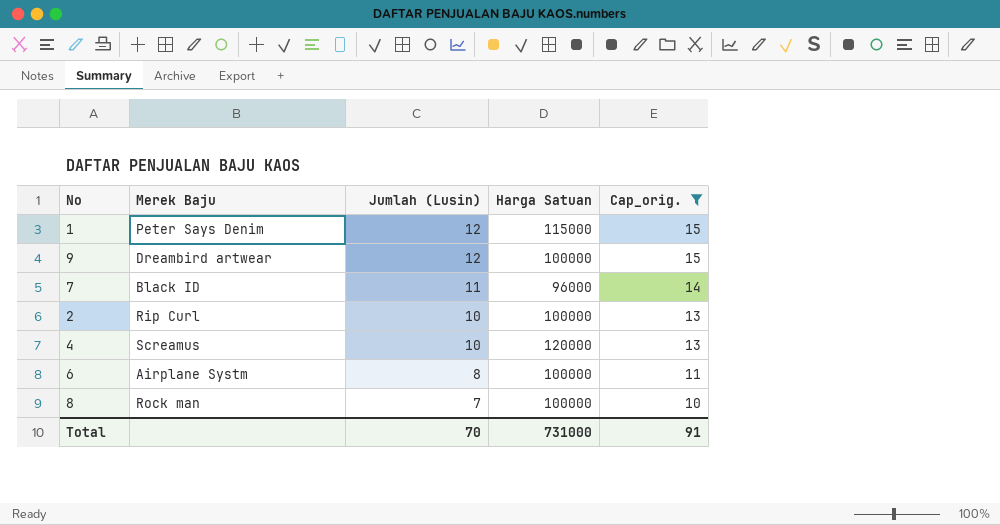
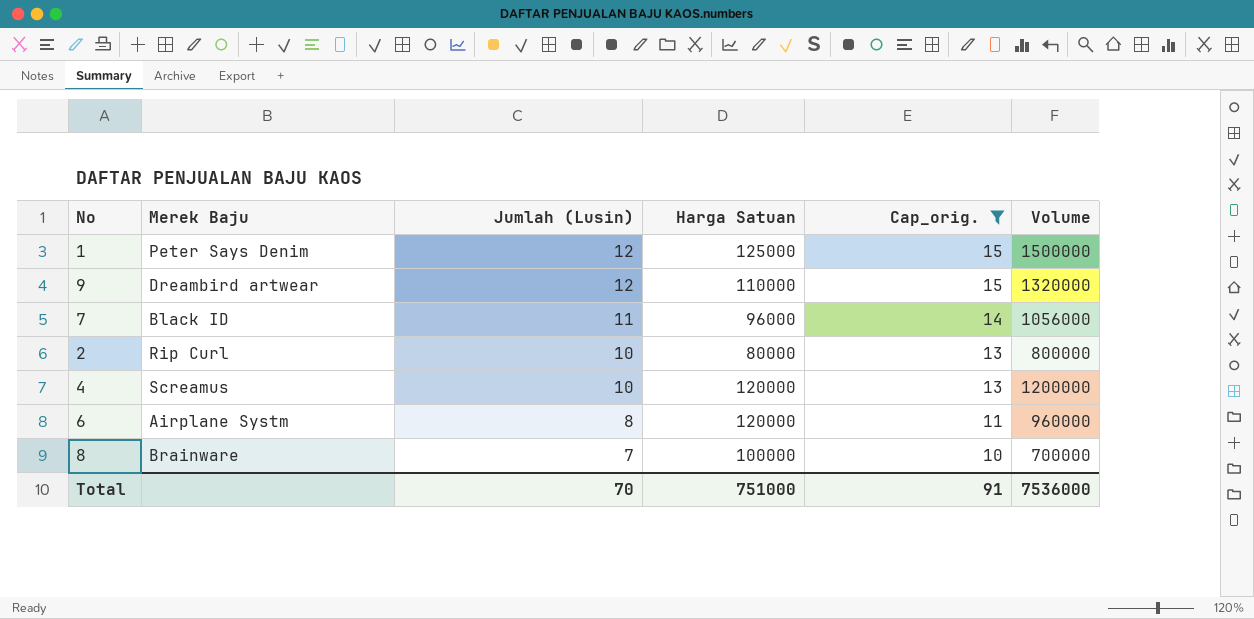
column Volume | formula: none -> [Jumlah (Lusin)] * [Harga Satuan]
1 | Harga Satuan: 115000 -> 125000
9 | Harga Satuan: 100000 -> 110000
2 | Harga Satuan: 100000 -> 80000
6 | Harga Satuan: 100000 -> 120000
8 | Merek Baju: Rock man -> Brainware
Total | Harga Satuan: 731000 -> 751000

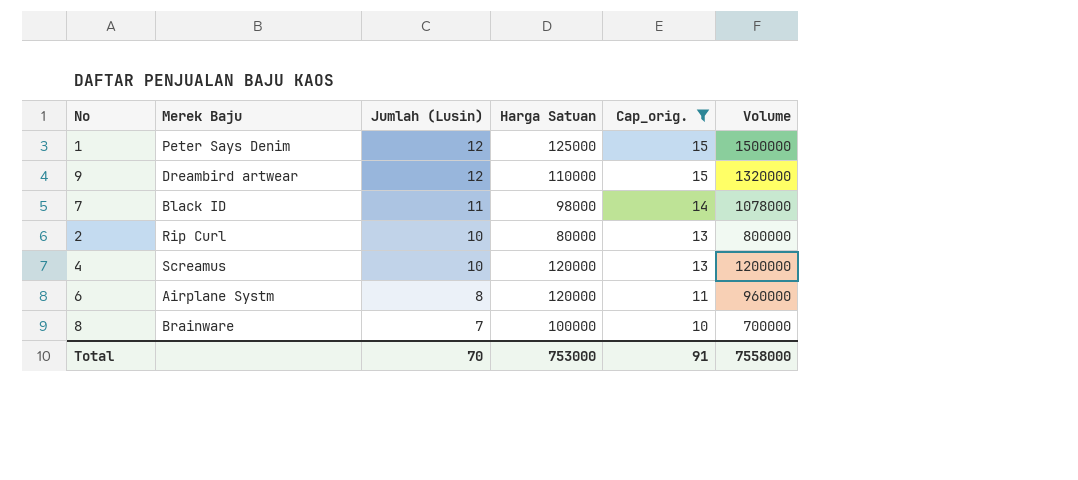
7 | Harga Satuan: 96000 -> 98000
7 | Volume: 1056000 -> 1078000
Total | Harga Satuan: 751000 -> 753000
Total | Volume: 7536000 -> 7558000

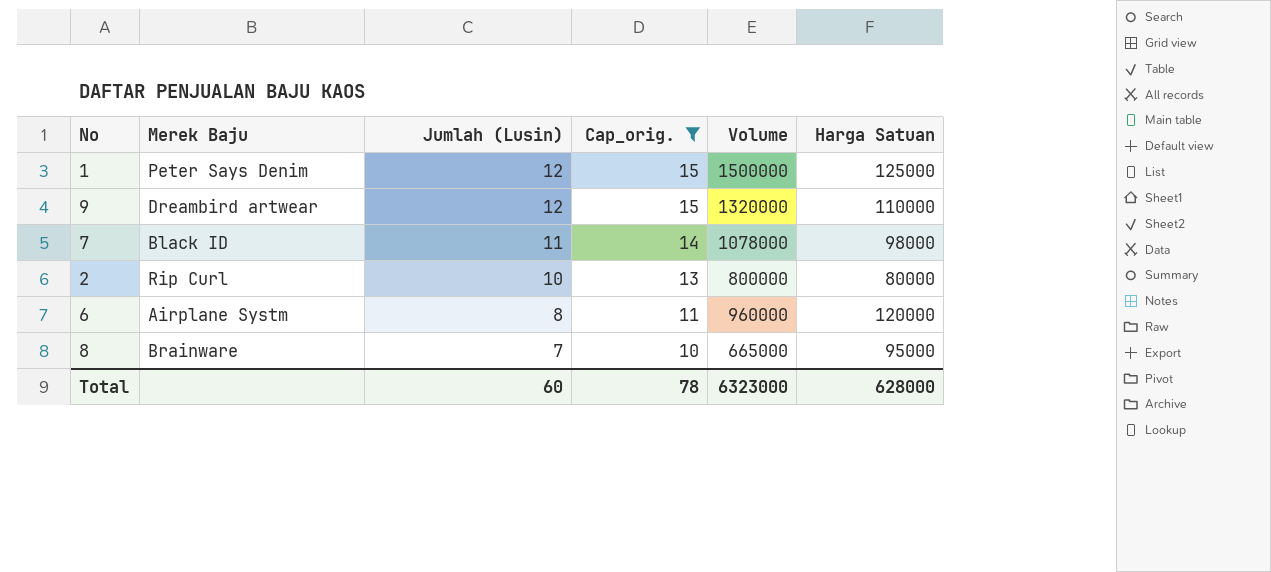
column Harga Satuan | position: 4 -> 6
row 4: Screamus | 10 | 120000 | 13 | 1200000 -> none
8 | Volume: 700000 -> 665000
8 | Harga Satuan: 100000 -> 95000
Total | Jumlah (Lusin): 70 -> 60
Total | Cap_orig.: 91 -> 78
Total | Volume: 7558000 -> 6323000
Total | Harga Satuan: 753000 -> 628000

